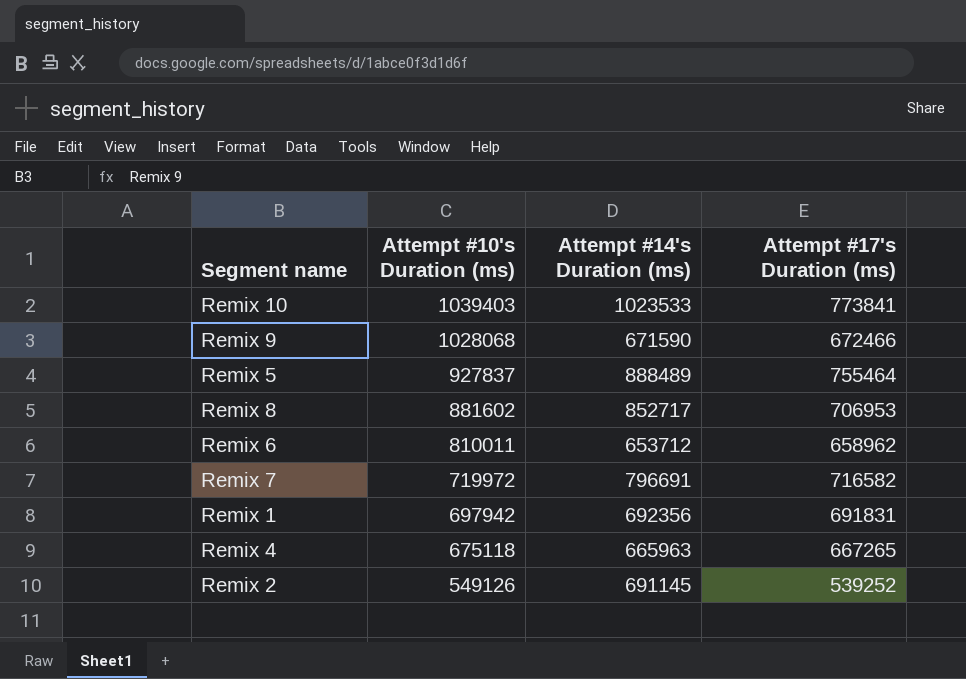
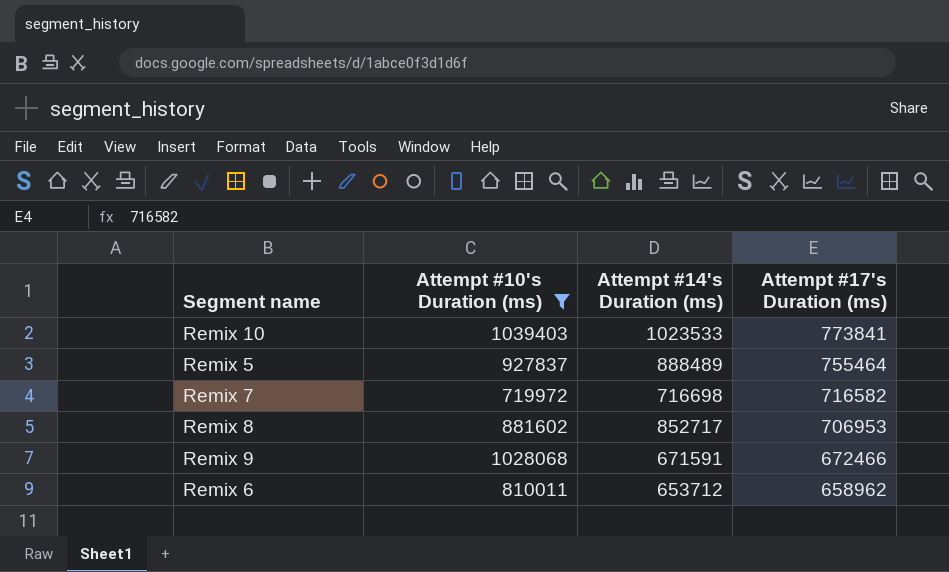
filter: none -> Attempt #10's Duration (ms) >= 719972
row order: Attempt #10's Duration (ms) descending -> Attempt #17's Duration (ms) descending
Remix 7 | Attempt #14's Duration (ms): 796691 -> 716698
Remix 9 | Attempt #14's Duration (ms): 671590 -> 671591

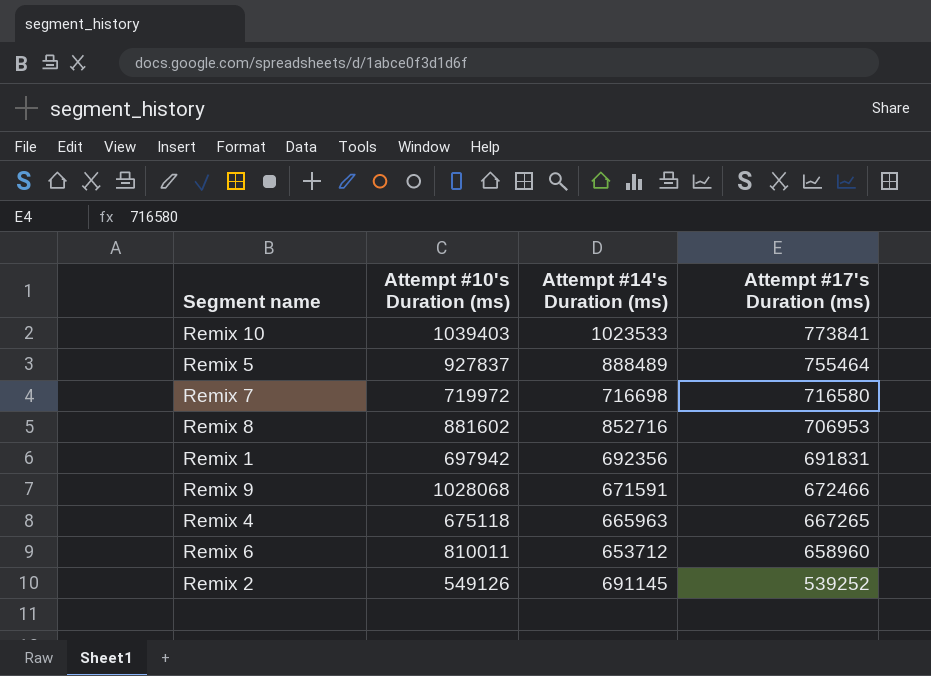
filter: Attempt #10's Duration (ms) >= 719972 -> none
Remix 7 | Attempt #17's Duration (ms): 716582 -> 716580
Remix 8 | Attempt #14's Duration (ms): 852717 -> 852716
Remix 6 | Attempt #17's Duration (ms): 658962 -> 658960

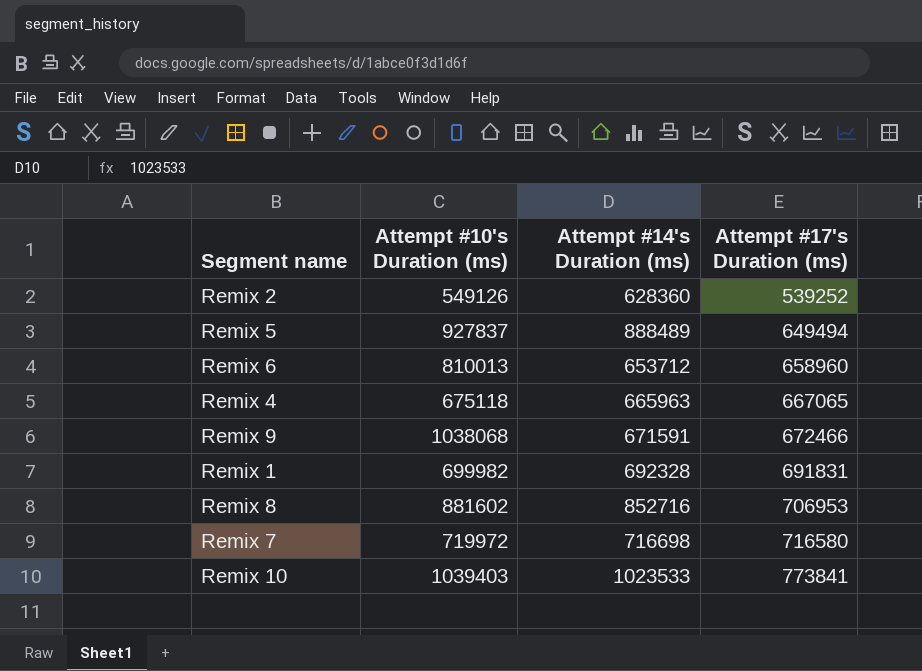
row order: Attempt #17's Duration (ms) descending -> Attempt #17's Duration (ms) ascending
Remix 2 | Attempt #14's Duration (ms): 691145 -> 628360
Remix 5 | Attempt #17's Duration (ms): 755464 -> 649494
Remix 6 | Attempt #10's Duration (ms): 810011 -> 810013
Remix 4 | Attempt #17's Duration (ms): 667265 -> 667065
Remix 9 | Attempt #10's Duration (ms): 1028068 -> 1038068
Remix 1 | Attempt #10's Duration (ms): 697942 -> 699982
Remix 1 | Attempt #14's Duration (ms): 692356 -> 692328

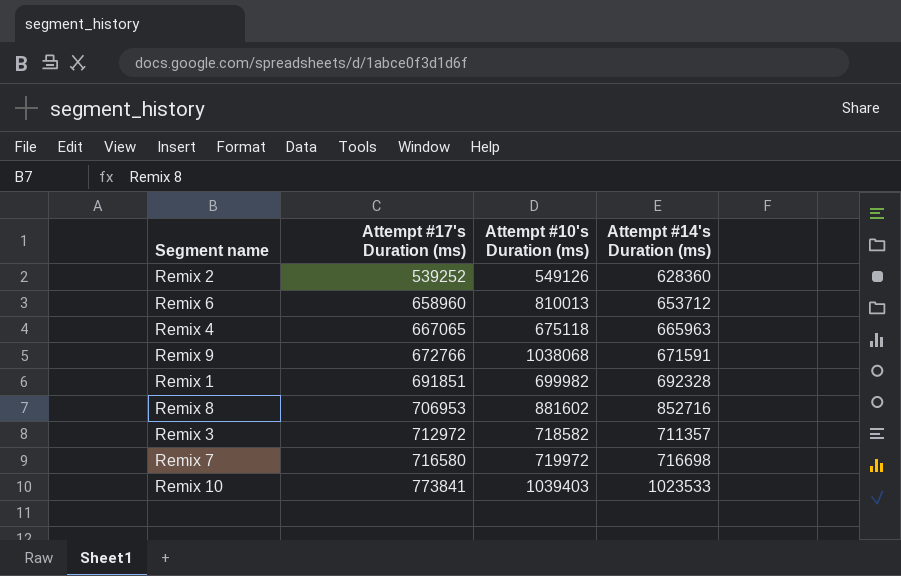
column Attempt #17's Duration (ms) | position: 4 -> 2
row Remix 5: 927837 | 888489 | 649494 -> none
Remix 9 | Attempt #17's Duration (ms): 672466 -> 672766
Remix 1 | Attempt #17's Duration (ms): 691831 -> 691851
row Remix 3: none -> 712972 | 718582 | 711357

